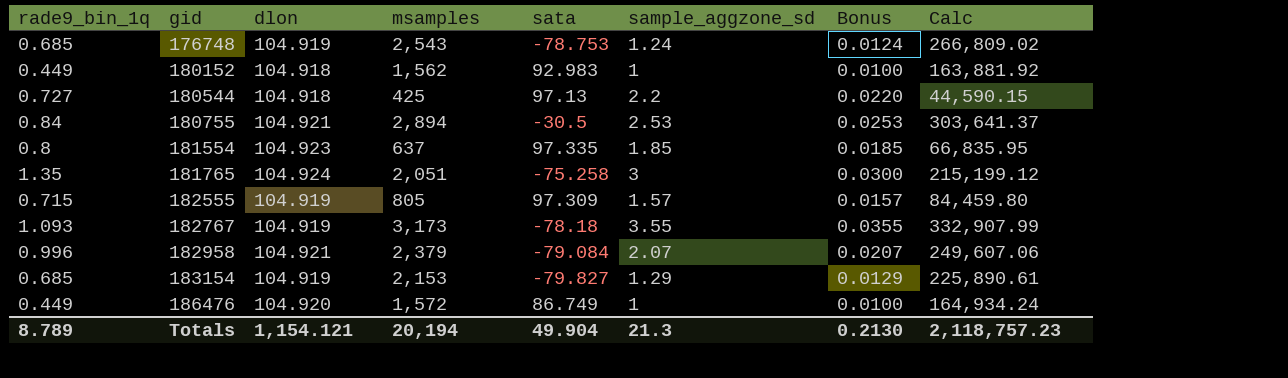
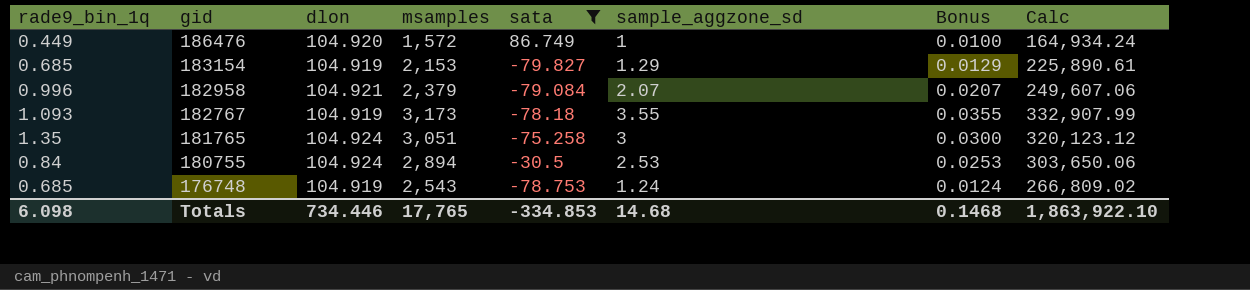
filter: none -> sata <= 86.749
row order: gid ascending -> gid descending
181765 | msamples: 2,051 -> 3,051
181765 | Calc: 215,199.12 -> 320,123.12
180755 | dlon: 104.921 -> 104.924
180755 | Calc: 303,641.37 -> 303,650.06
Totals | rade9_bin_1q: 8.789 -> 6.098
Totals | dlon: 1,154.121 -> 734.446
Totals | msamples: 20,194 -> 17,765
Totals | sata: 49.904 -> -334.853
Totals | sample_aggzone_sd: 21.3 -> 14.68
Totals | Bonus: 0.2130 -> 0.1468
Totals | Calc: 2,118,757.23 -> 1,863,922.10

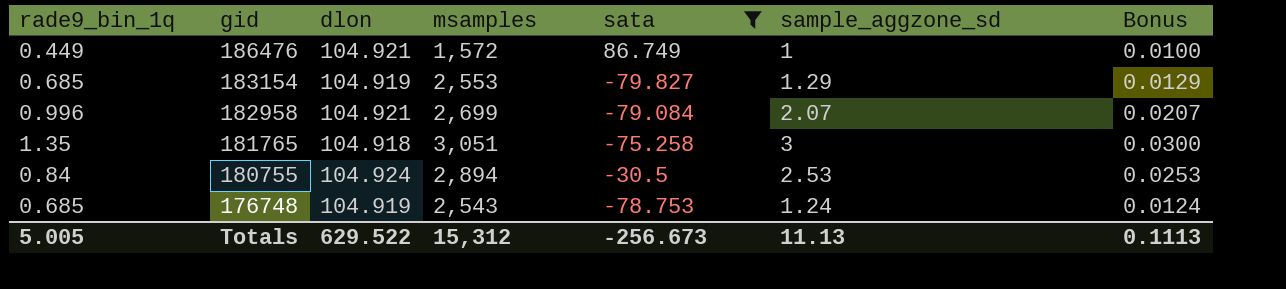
column Calc | formula: [dlon] * [msamples] -> none
row 182767: 1.093 | 104.919 | 3,173 | -78.18 | 3.55 | 0.0355 | 332,907.99 -> none
186476 | dlon: 104.920 -> 104.921
183154 | msamples: 2,153 -> 2,553
182958 | msamples: 2,379 -> 2,699
181765 | dlon: 104.924 -> 104.918
Totals | rade9_bin_1q: 6.098 -> 5.005
Totals | dlon: 734.446 -> 629.522
Totals | msamples: 17,765 -> 15,312
Totals | sata: -334.853 -> -256.673
Totals | sample_aggzone_sd: 14.68 -> 11.13
Totals | Bonus: 0.1468 -> 0.1113

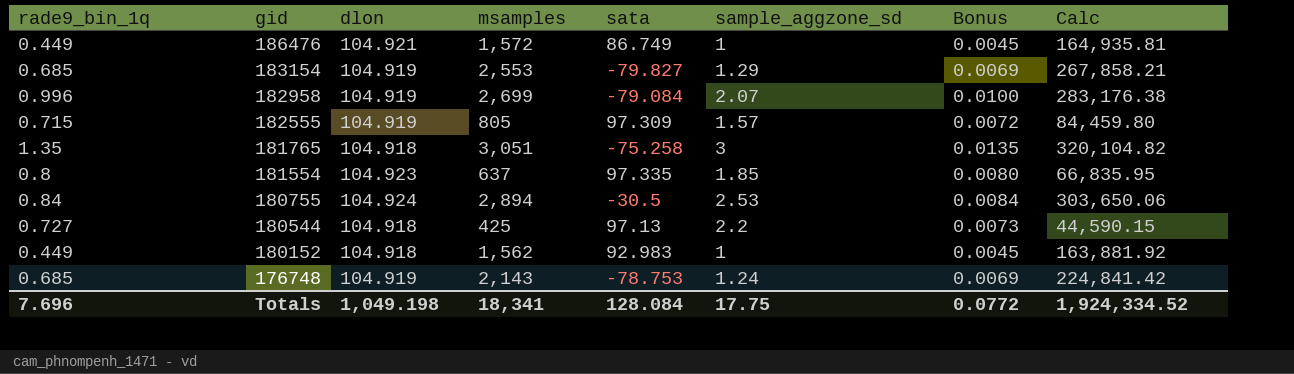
filter: sata <= 86.749 -> none
column Bonus | formula: [sample_aggzone_sd] * 0.01 -> [rade9_bin_1q] * 0.01
column Calc | formula: none -> [dlon] * [msamples]
182958 | dlon: 104.921 -> 104.919
176748 | msamples: 2,543 -> 2,143
Totals | rade9_bin_1q: 5.005 -> 7.696
Totals | dlon: 629.522 -> 1,049.198
Totals | msamples: 15,312 -> 18,341
Totals | sata: -256.673 -> 128.084
Totals | sample_aggzone_sd: 11.13 -> 17.75
Totals | Bonus: 0.1113 -> 0.0772

